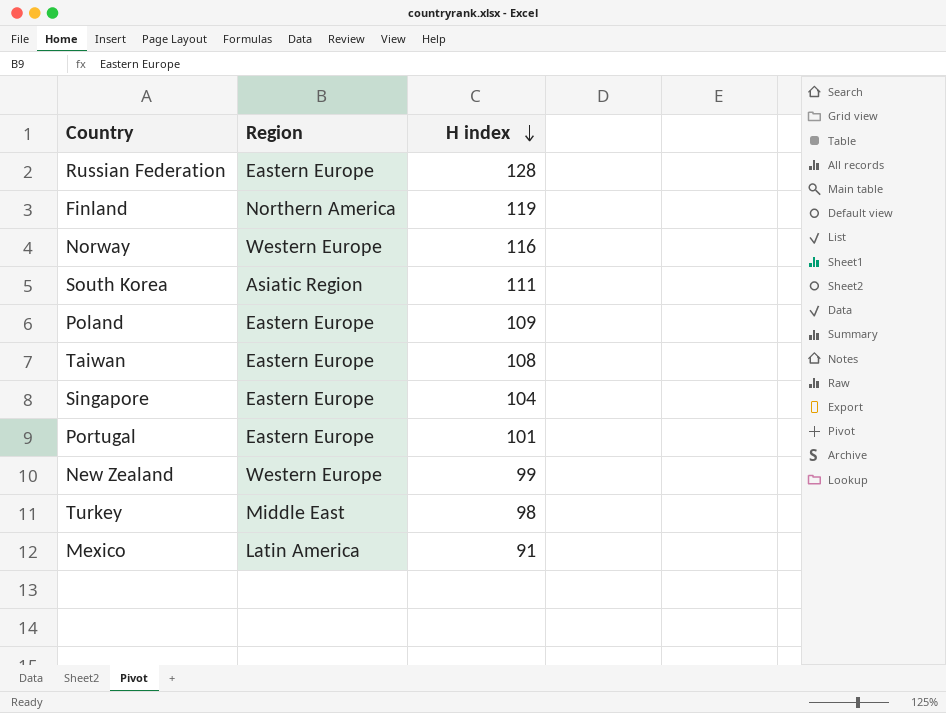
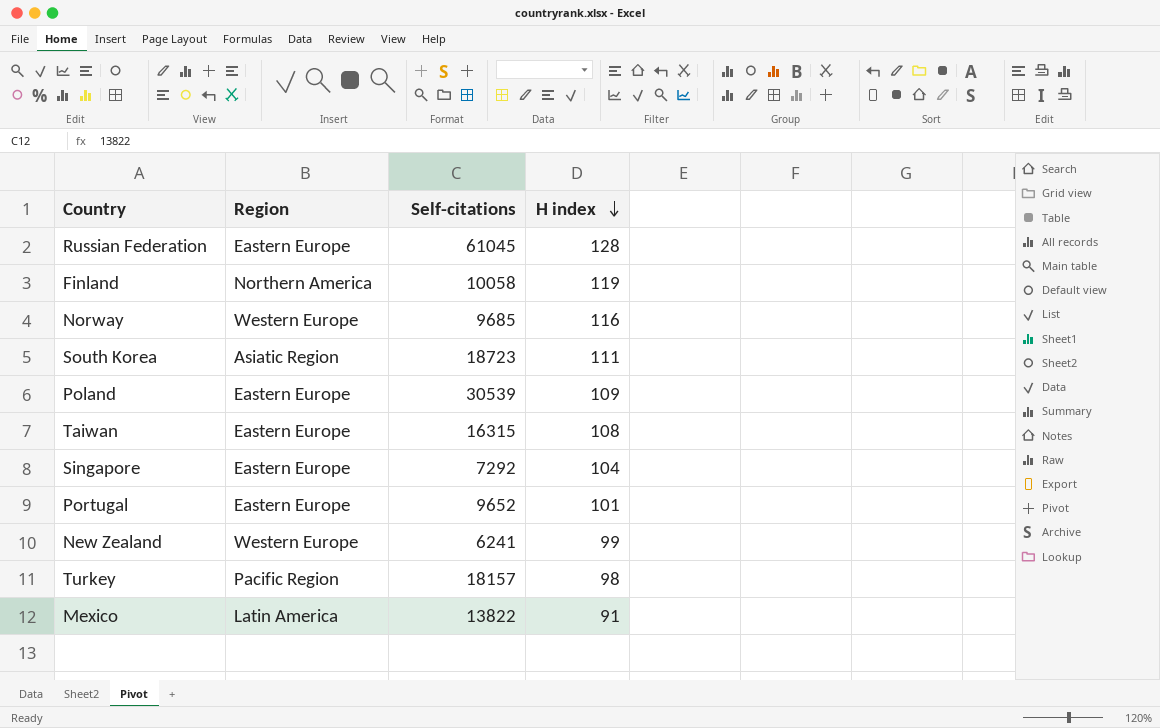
column Self-citations | position: none -> 3
Turkey | Region: Middle East -> Pacific Region

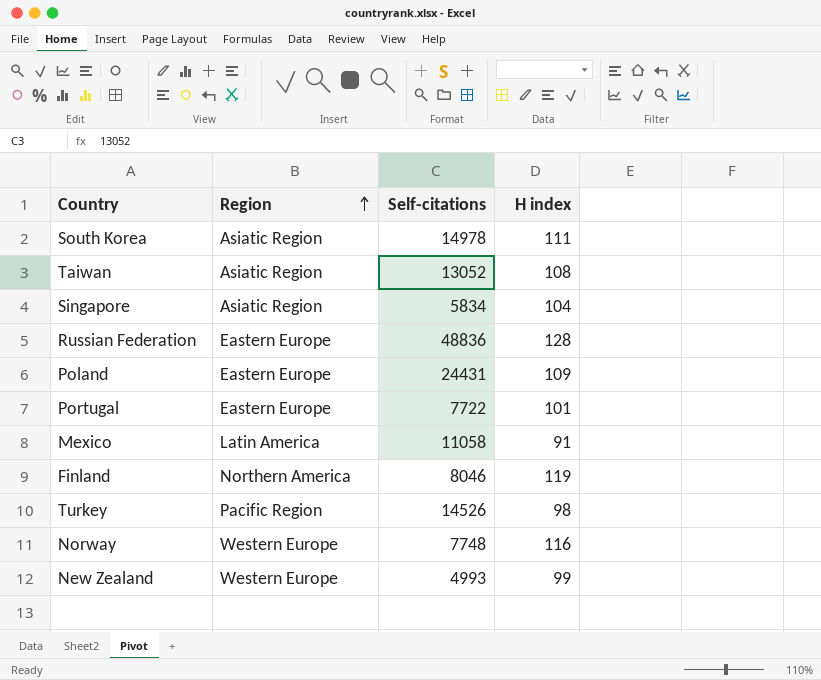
row order: H index descending -> Region ascending
South Korea | Self-citations: 18723 -> 14978
Taiwan | Region: Eastern Europe -> Asiatic Region
Taiwan | Self-citations: 16315 -> 13052
Singapore | Region: Eastern Europe -> Asiatic Region
Singapore | Self-citations: 7292 -> 5834
Russian Federation | Self-citations: 61045 -> 48836
Poland | Self-citations: 30539 -> 24431
Portugal | Self-citations: 9652 -> 7722
Mexico | Self-citations: 13822 -> 11058
Finland | Self-citations: 10058 -> 8046
Turkey | Self-citations: 18157 -> 14526
Norway | Self-citations: 9685 -> 7748
New Zealand | Self-citations: 6241 -> 4993

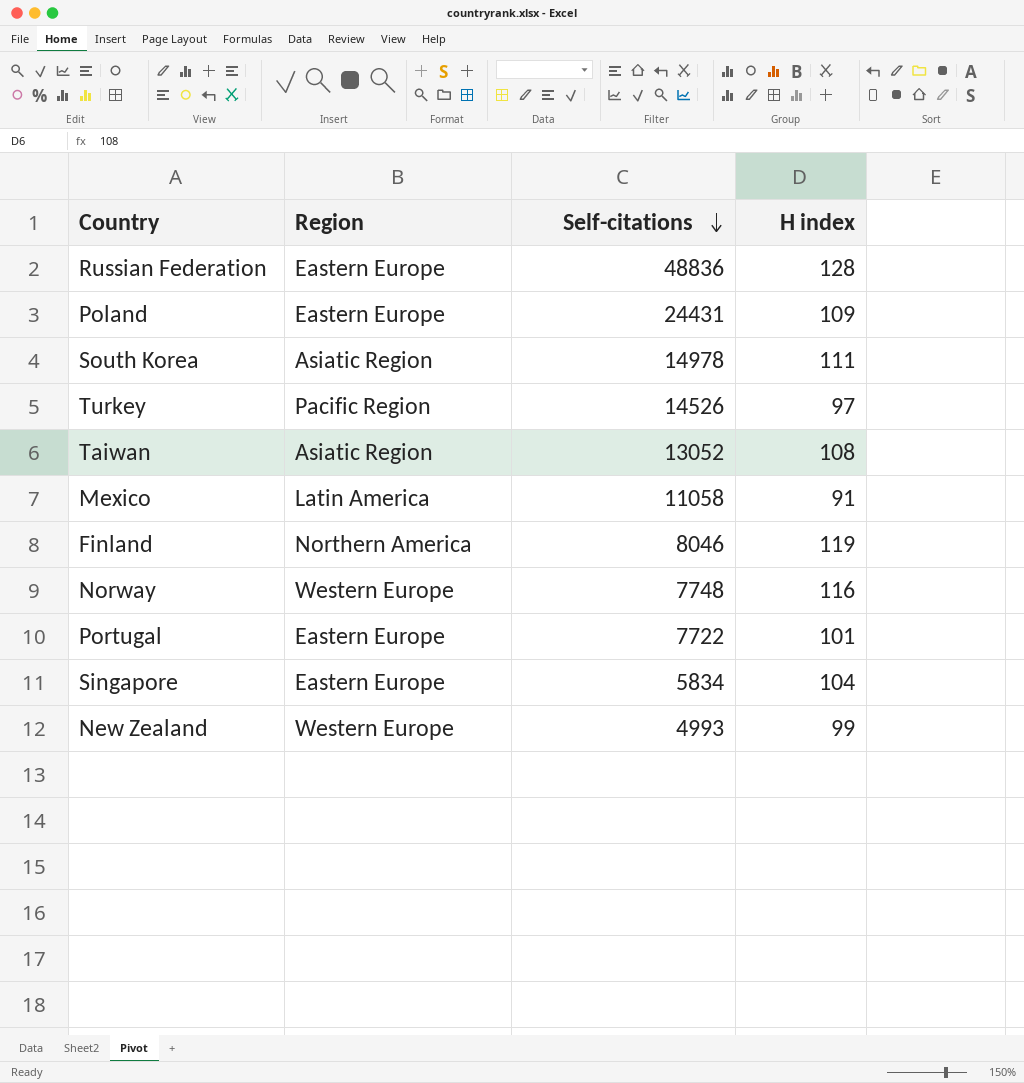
row order: Region ascending -> Self-citations descending
Turkey | H index: 98 -> 97
Singapore | Region: Asiatic Region -> Eastern Europe

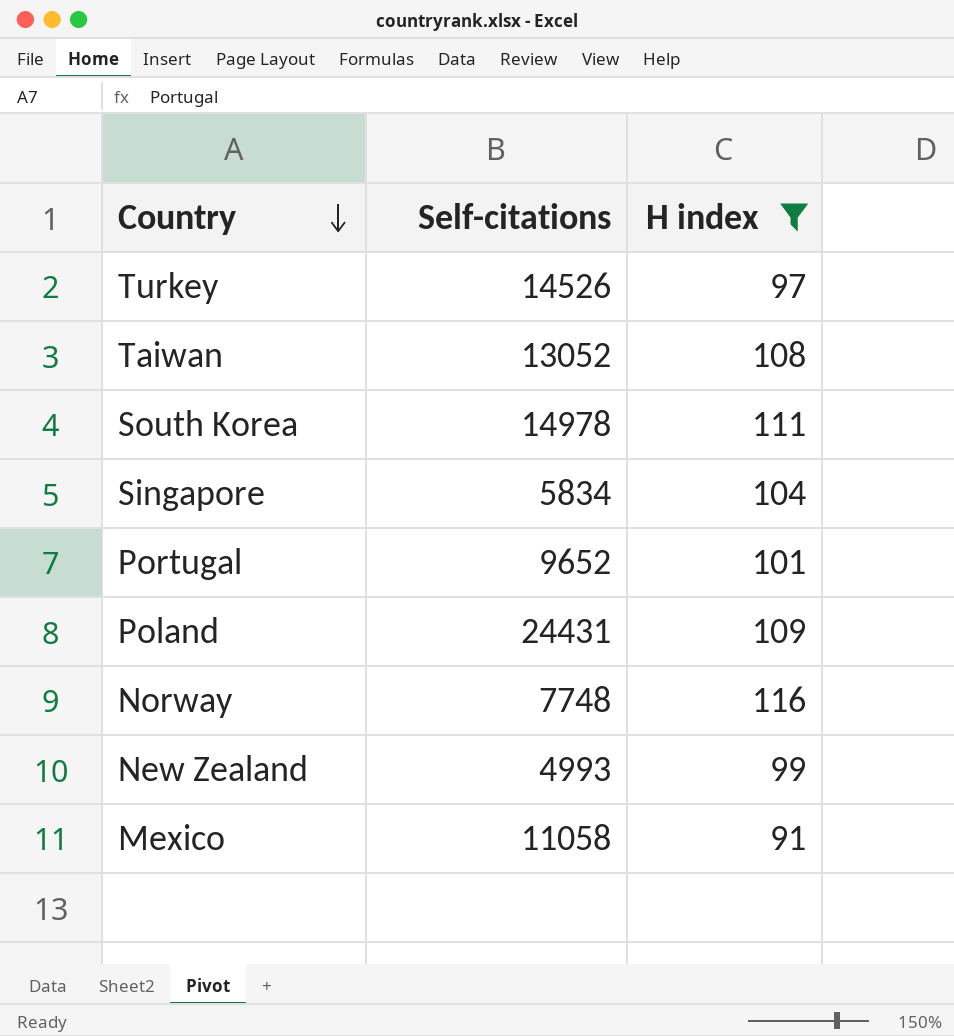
filter: none -> H index <= 116
row order: Self-citations descending -> Country descending
column Region | position: 2 -> none
Portugal | Self-citations: 7722 -> 9652

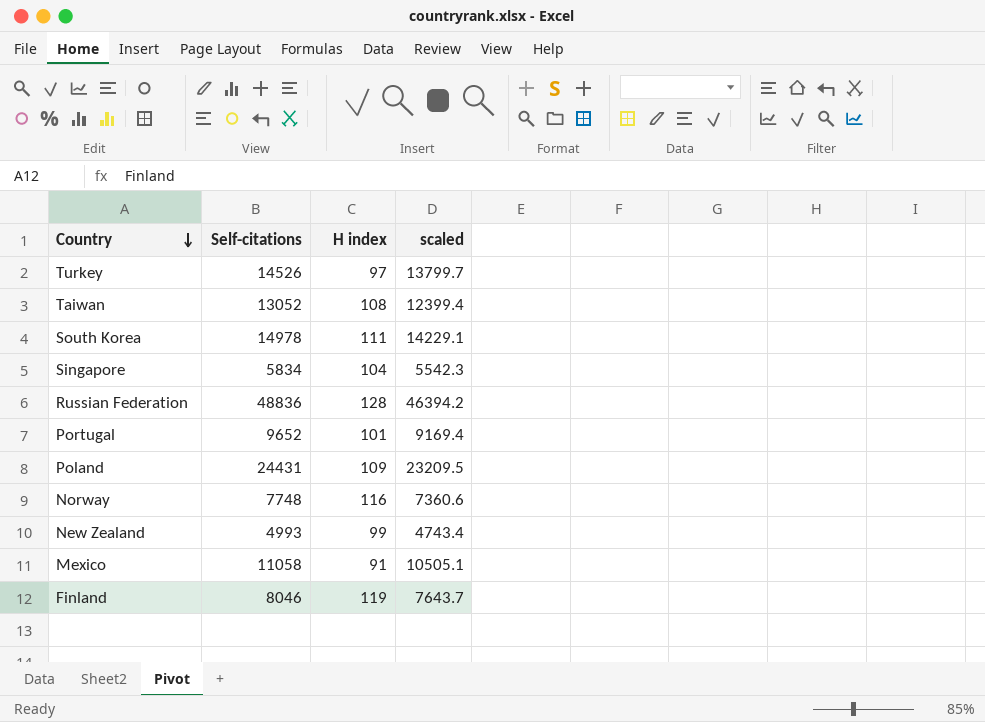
filter: H index <= 116 -> none
column scaled | formula: none -> [Self-citations] * 0.95

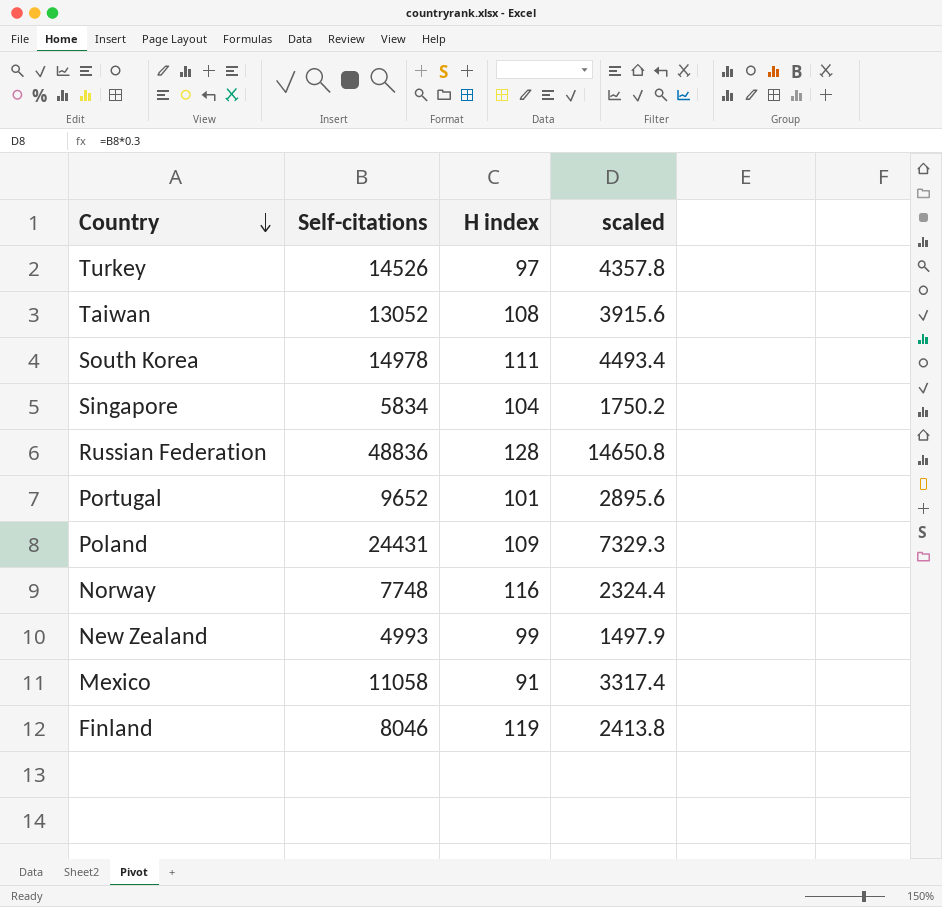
column scaled | formula: [Self-citations] * 0.95 -> [Self-citations] * 0.3

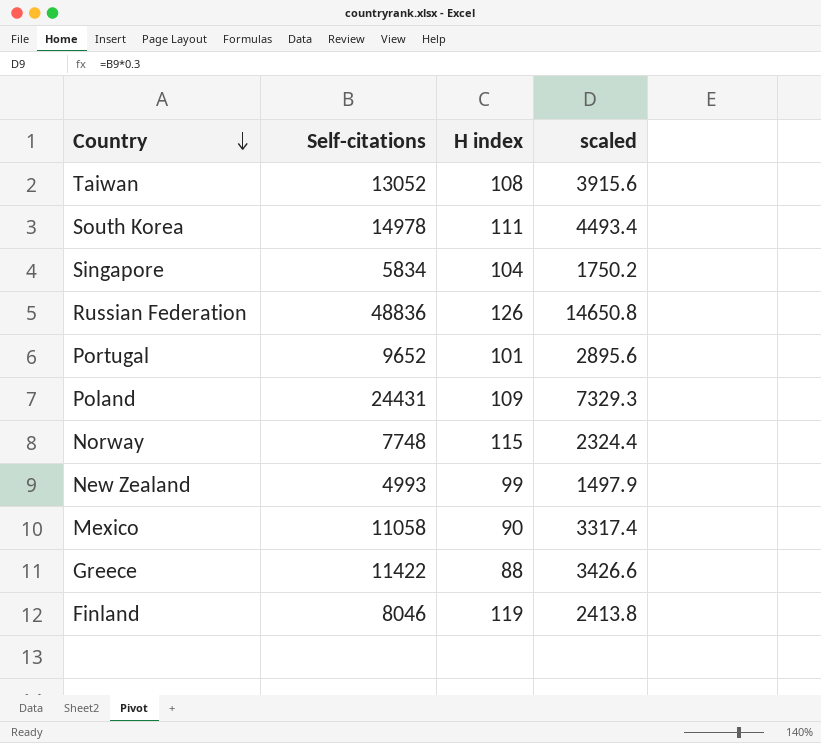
row Turkey: 14526 | 97 | 4357.8 -> none
Russian Federation | H index: 128 -> 126
Norway | H index: 116 -> 115
Mexico | H index: 91 -> 90
row Greece: none -> 11422 | 88 | 3426.6

